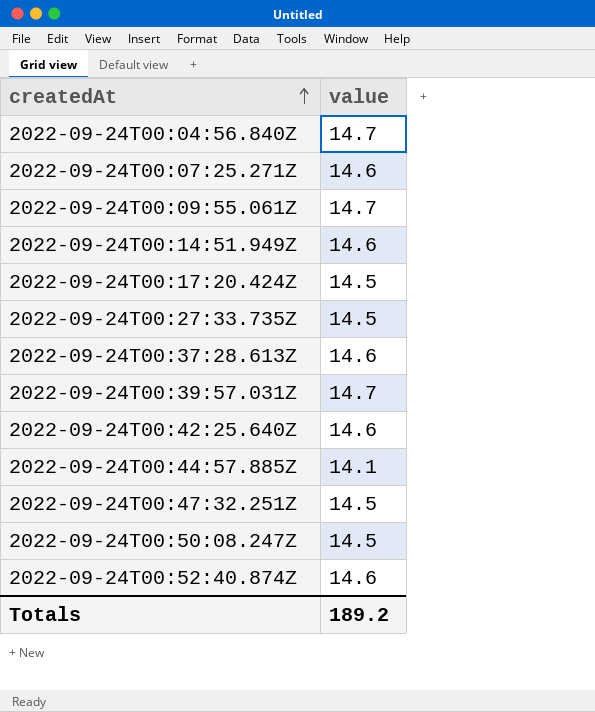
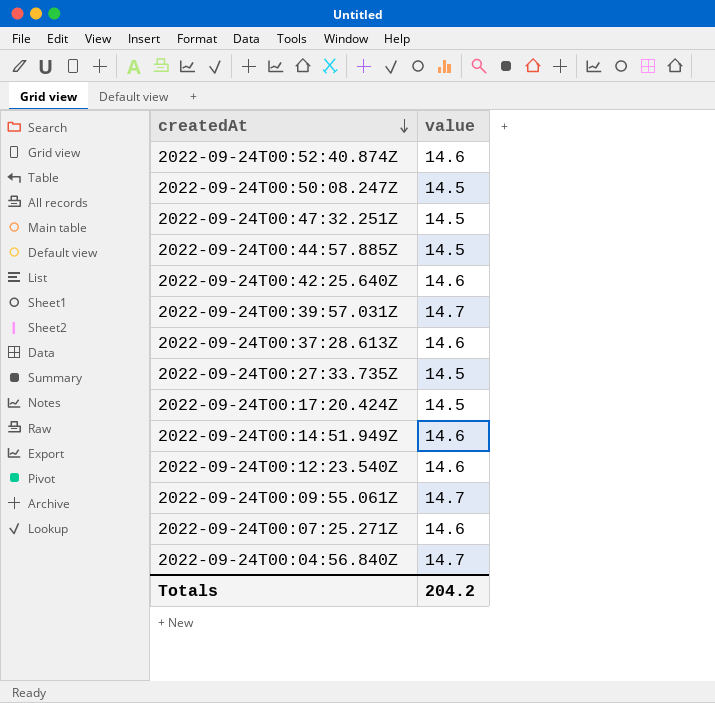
row order: createdAt ascending -> createdAt descending
2022-09-24T00:44:57.885Z | value: 14.1 -> 14.5
row 2022-09-24T00:12:23.540Z: none -> 14.6
Totals | value: 189.2 -> 204.2

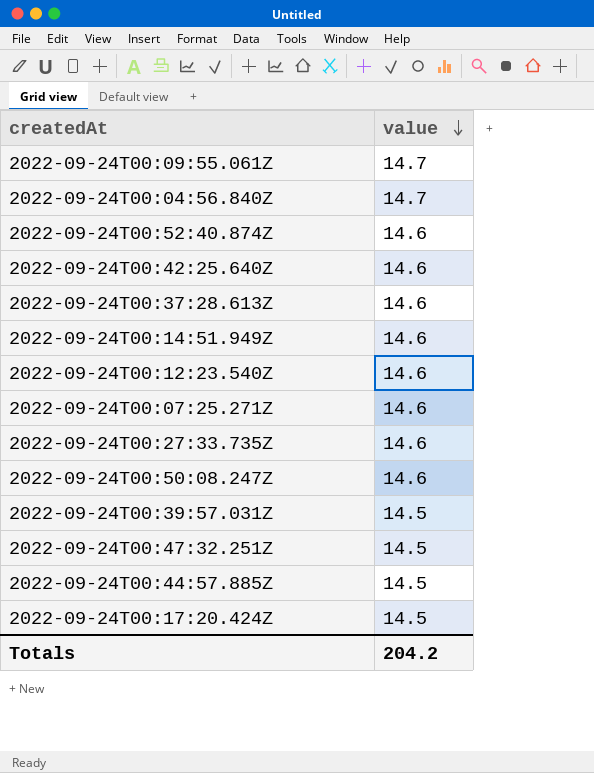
row order: createdAt descending -> value descending
2022-09-24T00:27:33.735Z | value: 14.5 -> 14.6
2022-09-24T00:50:08.247Z | value: 14.5 -> 14.6
2022-09-24T00:39:57.031Z | value: 14.7 -> 14.5

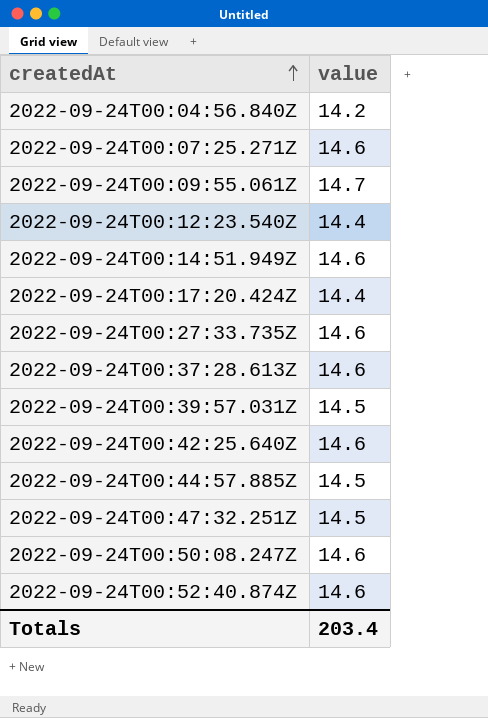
row order: value descending -> createdAt ascending
2022-09-24T00:04:56.840Z | value: 14.7 -> 14.2
2022-09-24T00:12:23.540Z | value: 14.6 -> 14.4
2022-09-24T00:17:20.424Z | value: 14.5 -> 14.4
Totals | value: 204.2 -> 203.4

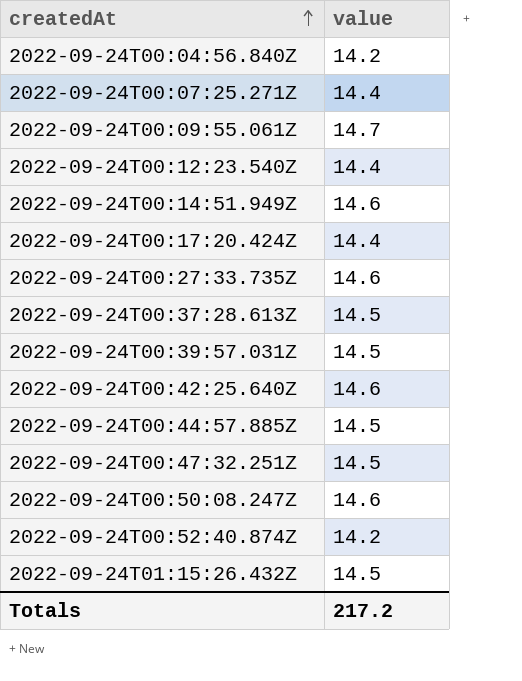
2022-09-24T00:07:25.271Z | value: 14.6 -> 14.4
2022-09-24T00:37:28.613Z | value: 14.6 -> 14.5
2022-09-24T00:52:40.874Z | value: 14.6 -> 14.2
row 2022-09-24T01:15:26.432Z: none -> 14.5
Totals | value: 203.4 -> 217.2

